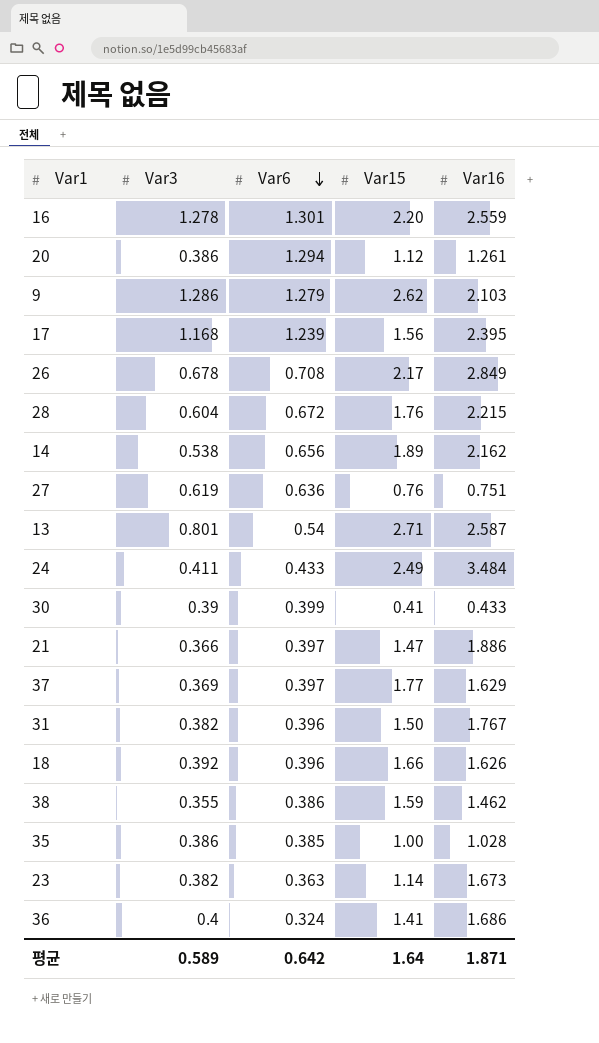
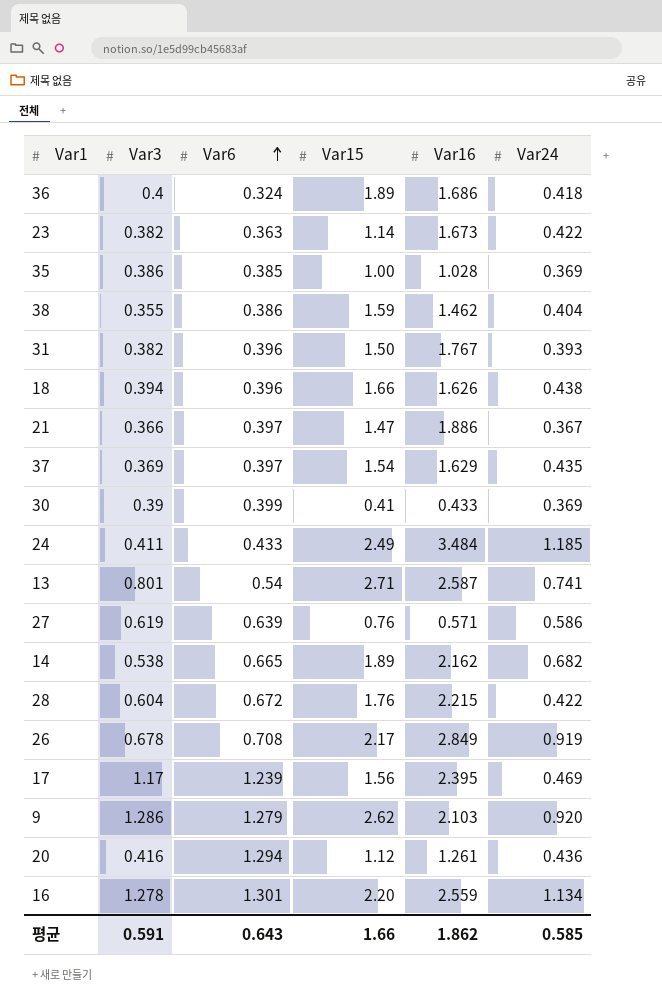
row order: Var6 descending -> Var6 ascending
column Var24 | position: none -> 6
36 | Var15: 1.41 -> 1.89
18 | Var3: 0.392 -> 0.394
37 | Var15: 1.77 -> 1.54
27 | Var6: 0.636 -> 0.639
27 | Var16: 0.751 -> 0.571
14 | Var6: 0.656 -> 0.665
17 | Var3: 1.168 -> 1.17
20 | Var3: 0.386 -> 0.416
평균 | Var3: 0.589 -> 0.591
평균 | Var6: 0.642 -> 0.643
평균 | Var15: 1.64 -> 1.66
평균 | Var16: 1.871 -> 1.862

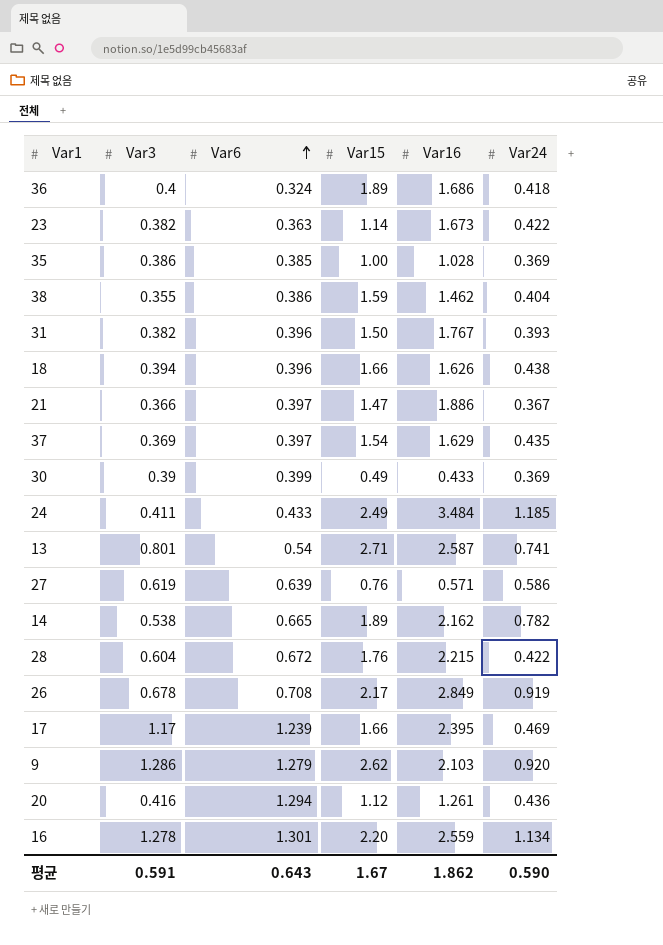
30 | Var15: 0.41 -> 0.49
14 | Var24: 0.682 -> 0.782
17 | Var15: 1.56 -> 1.66
평균 | Var15: 1.66 -> 1.67
평균 | Var24: 0.585 -> 0.590

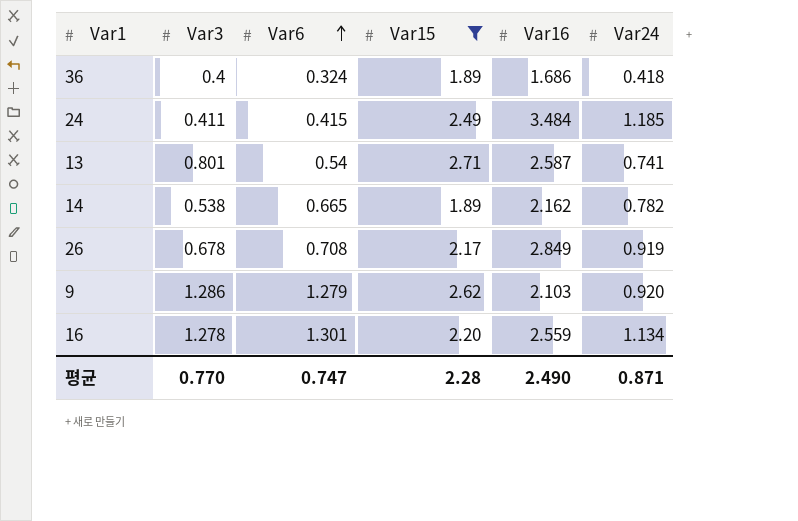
filter: none -> Var15 >= 1.89
24 | Var6: 0.433 -> 0.415
평균 | Var3: 0.591 -> 0.770
평균 | Var6: 0.643 -> 0.747
평균 | Var15: 1.67 -> 2.28
평균 | Var16: 1.862 -> 2.490
평균 | Var24: 0.590 -> 0.871

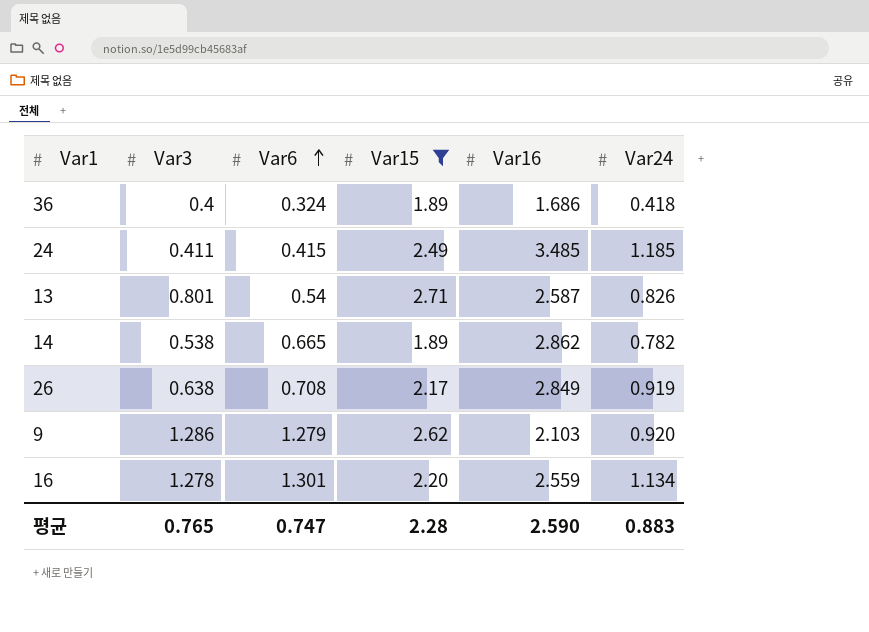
24 | Var16: 3.484 -> 3.485
13 | Var24: 0.741 -> 0.826
14 | Var16: 2.162 -> 2.862
26 | Var3: 0.678 -> 0.638
평균 | Var3: 0.770 -> 0.765
평균 | Var16: 2.490 -> 2.590
평균 | Var24: 0.871 -> 0.883

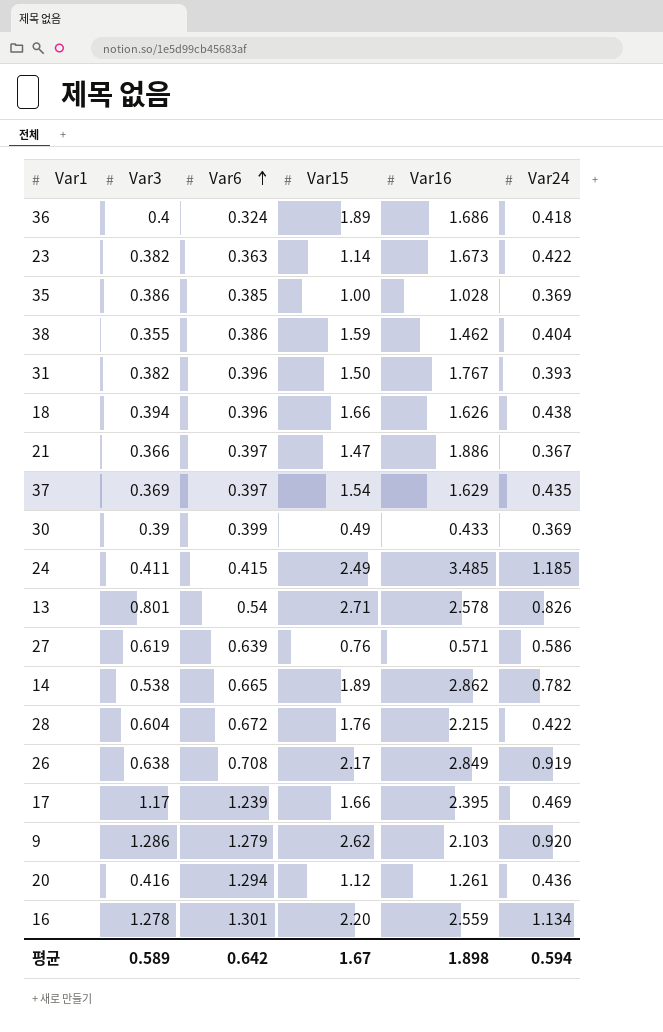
filter: Var15 >= 1.89 -> none
13 | Var16: 2.587 -> 2.578
평균 | Var3: 0.765 -> 0.589
평균 | Var6: 0.747 -> 0.642
평균 | Var15: 2.28 -> 1.67
평균 | Var16: 2.590 -> 1.898
평균 | Var24: 0.883 -> 0.594

